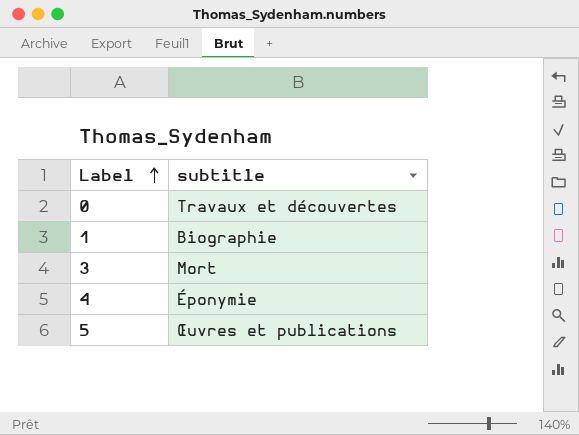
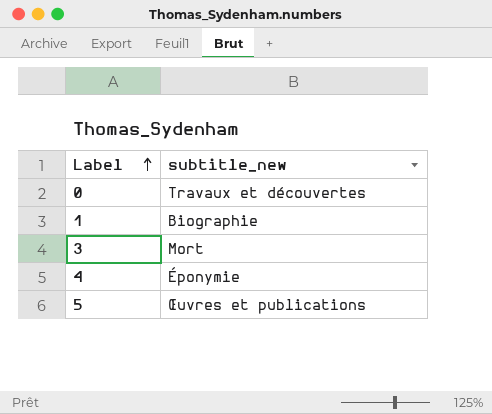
column name: subtitle -> subtitle_new

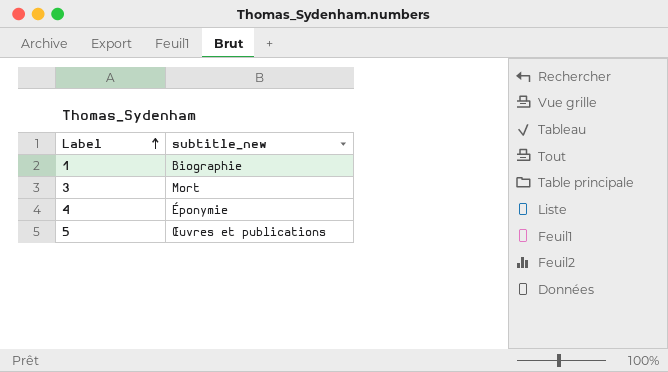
row 0: Travaux et découvertes -> none

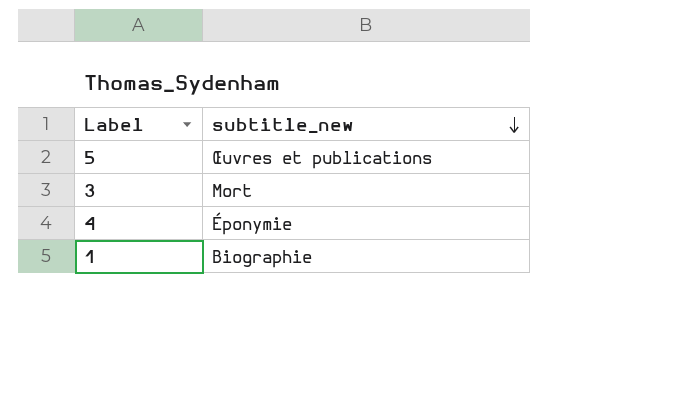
row order: Label ascending -> subtitle_new descending

